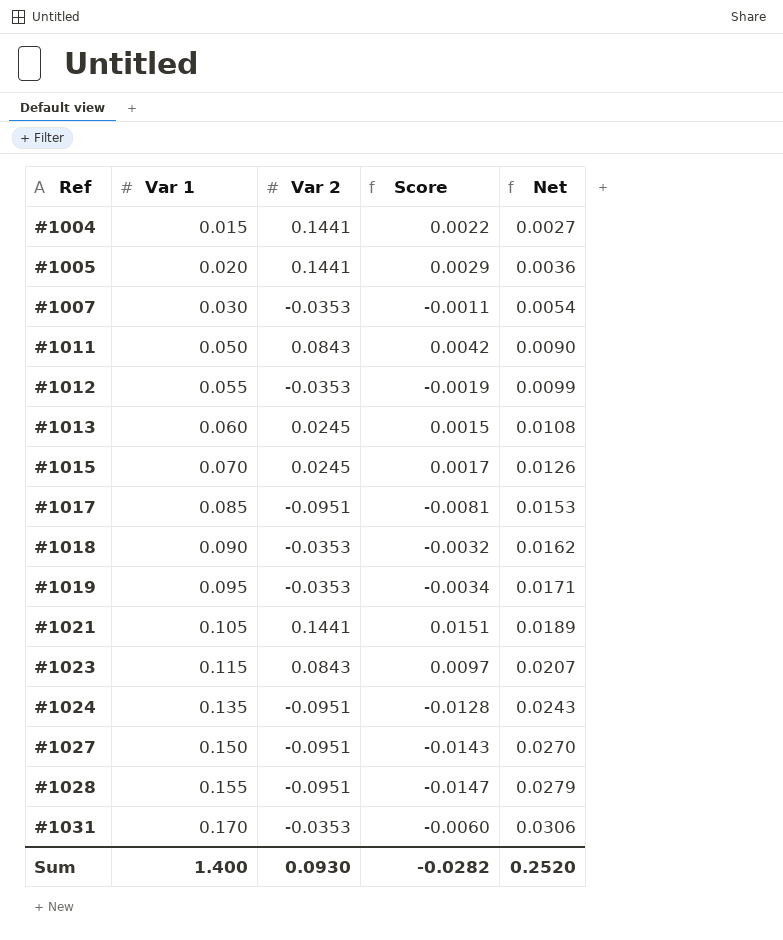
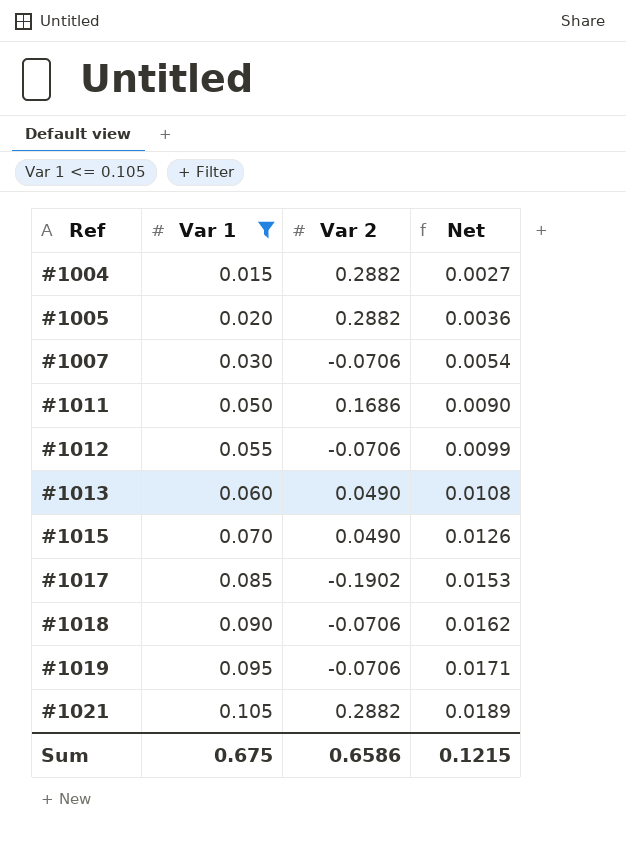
filter: none -> Var 1 <= 0.105
column Score | formula: [Var 1] * [Var 2] -> none
#1004 | Var 2: 0.1441 -> 0.2882
#1005 | Var 2: 0.1441 -> 0.2882
#1007 | Var 2: -0.0353 -> -0.0706
#1011 | Var 2: 0.0843 -> 0.1686
#1012 | Var 2: -0.0353 -> -0.0706
#1013 | Var 2: 0.0245 -> 0.0490
#1015 | Var 2: 0.0245 -> 0.0490
#1017 | Var 2: -0.0951 -> -0.1902
#1018 | Var 2: -0.0353 -> -0.0706
#1019 | Var 2: -0.0353 -> -0.0706
#1021 | Var 2: 0.1441 -> 0.2882
Sum | Var 1: 1.400 -> 0.675
Sum | Var 2: 0.0930 -> 0.6586
Sum | Net: 0.2520 -> 0.1215

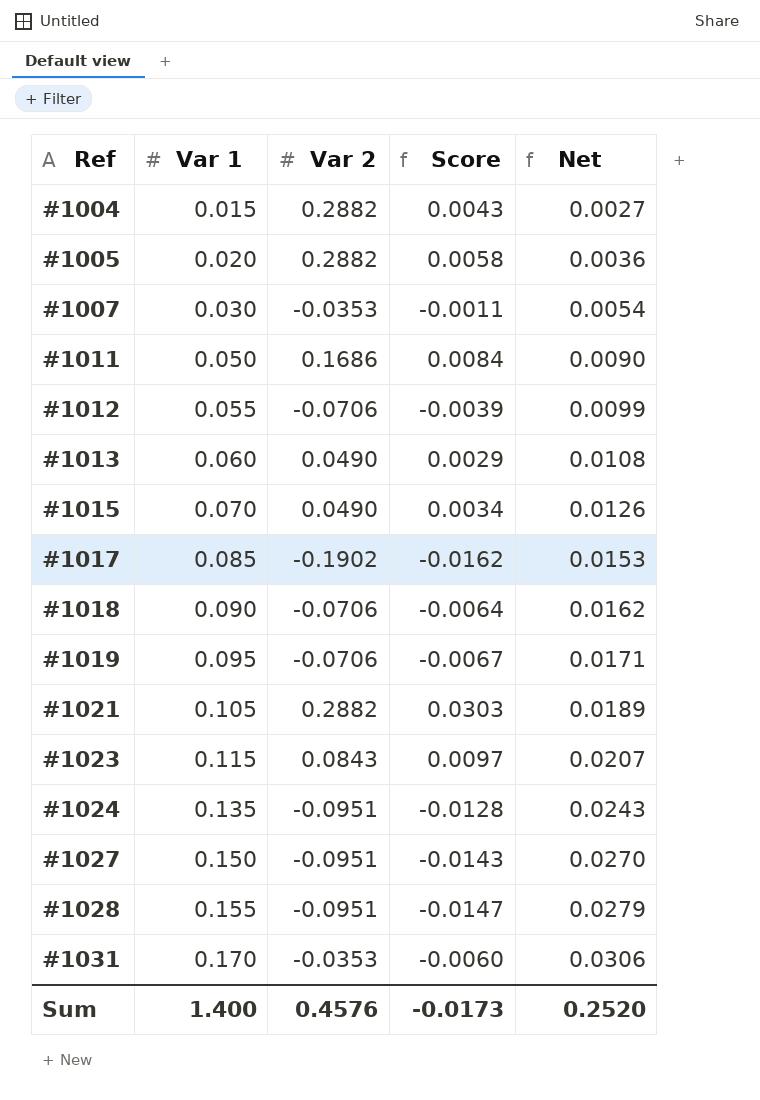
filter: Var 1 <= 0.105 -> none
column Score | formula: none -> [Var 1] * [Var 2]
#1007 | Var 2: -0.0706 -> -0.0353
Sum | Var 1: 0.675 -> 1.400
Sum | Var 2: 0.6586 -> 0.4576
Sum | Net: 0.1215 -> 0.2520

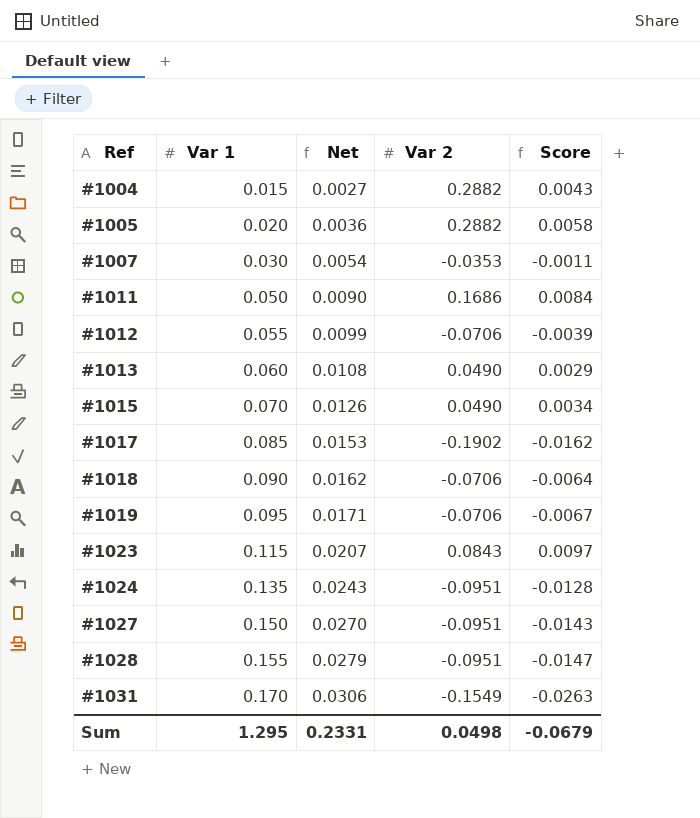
column Net | position: 5 -> 3
row #1021: 0.105 | 0.2882 | 0.0303 | 0.0189 -> none
#1031 | Var 2: -0.0353 -> -0.1549
#1031 | Score: -0.0060 -> -0.0263
Sum | Var 1: 1.400 -> 1.295
Sum | Net: 0.2520 -> 0.2331
Sum | Var 2: 0.4576 -> 0.0498
Sum | Score: -0.0173 -> -0.0679

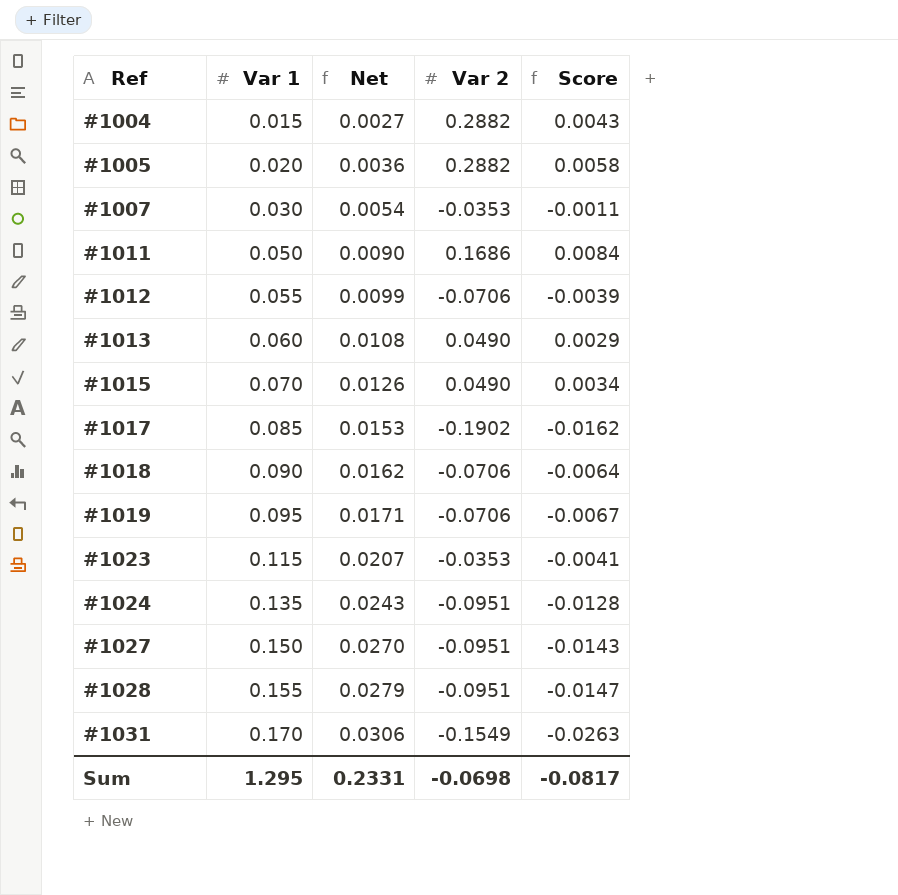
#1023 | Var 2: 0.0843 -> -0.0353
#1023 | Score: 0.0097 -> -0.0041
Sum | Var 2: 0.0498 -> -0.0698
Sum | Score: -0.0679 -> -0.0817

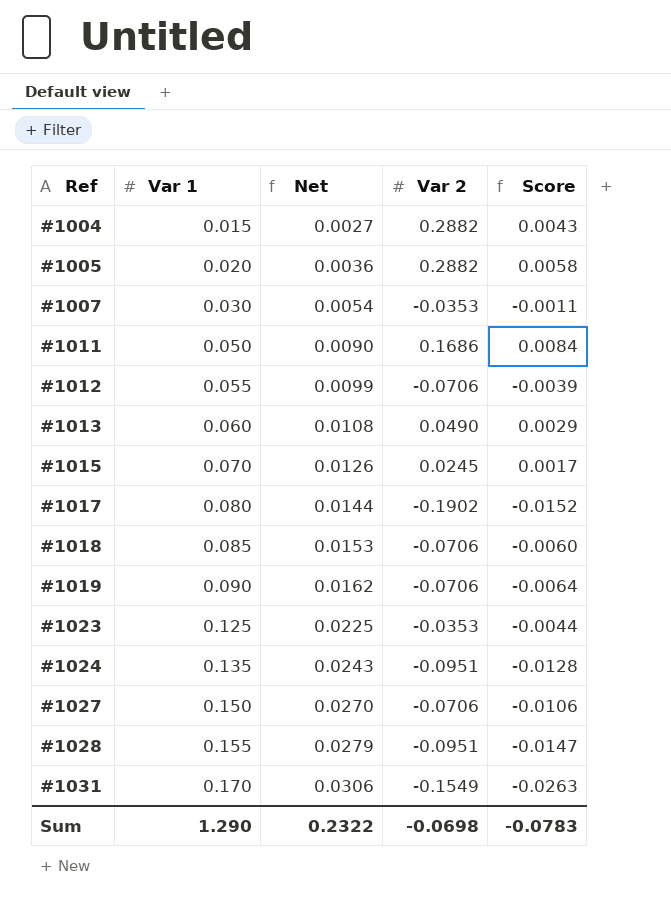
#1015 | Var 2: 0.0490 -> 0.0245
#1015 | Score: 0.0034 -> 0.0017
#1017 | Var 1: 0.085 -> 0.080
#1017 | Net: 0.0153 -> 0.0144
#1017 | Score: -0.0162 -> -0.0152
#1018 | Var 1: 0.090 -> 0.085
#1018 | Net: 0.0162 -> 0.0153
#1018 | Score: -0.0064 -> -0.0060
#1019 | Var 1: 0.095 -> 0.090
#1019 | Net: 0.0171 -> 0.0162
#1019 | Score: -0.0067 -> -0.0064
#1023 | Var 1: 0.115 -> 0.125
#1023 | Net: 0.0207 -> 0.0225
#1023 | Score: -0.0041 -> -0.0044
#1027 | Var 2: -0.0951 -> -0.0706
#1027 | Score: -0.0143 -> -0.0106
Sum | Var 1: 1.295 -> 1.290
Sum | Net: 0.2331 -> 0.2322
Sum | Score: -0.0817 -> -0.0783

